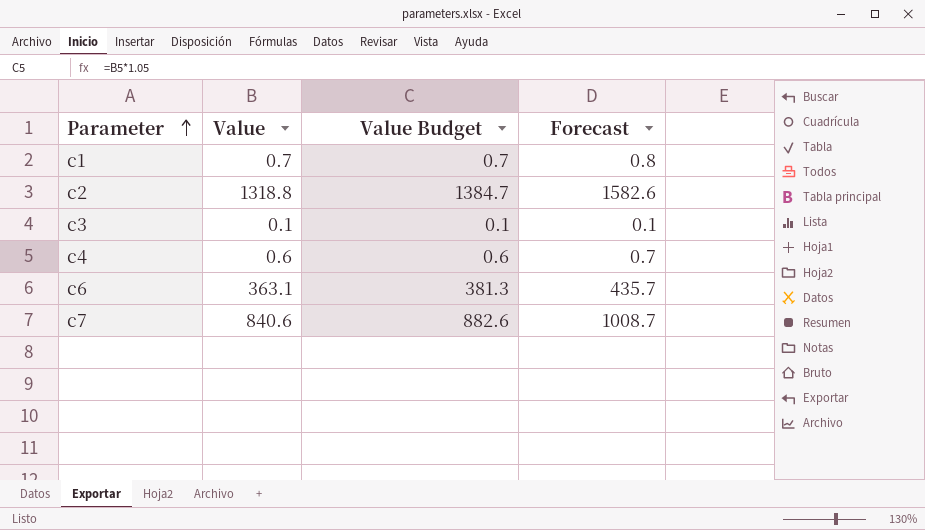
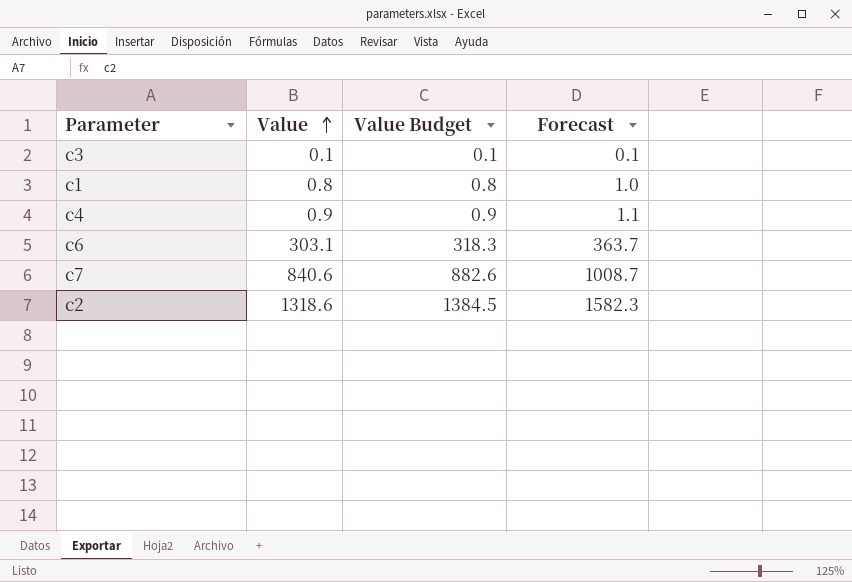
row order: Parameter ascending -> Value ascending
c1 | Value: 0.7 -> 0.8
c1 | Value Budget: 0.7 -> 0.8
c1 | Forecast: 0.8 -> 1.0
c4 | Value: 0.6 -> 0.9
c4 | Value Budget: 0.6 -> 0.9
c4 | Forecast: 0.7 -> 1.1
c6 | Value: 363.1 -> 303.1
c6 | Value Budget: 381.3 -> 318.3
c6 | Forecast: 435.7 -> 363.7
c2 | Value: 1318.8 -> 1318.6
c2 | Value Budget: 1384.7 -> 1384.5
c2 | Forecast: 1582.6 -> 1582.3

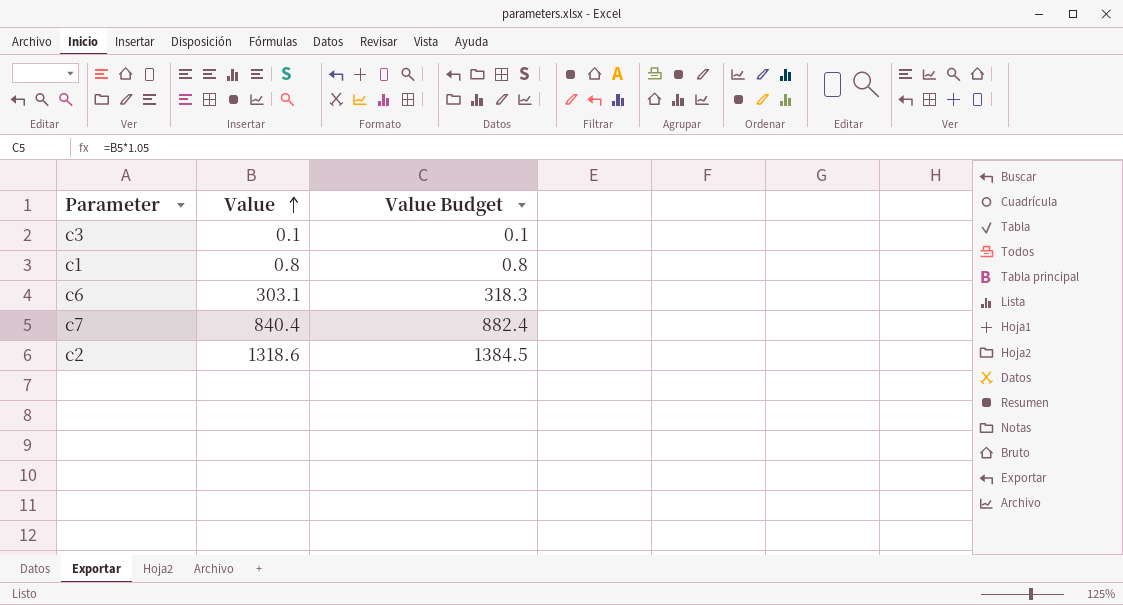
column Forecast | formula: [Value] * 1.2 -> none
row c4: 0.9 | 0.9 | 1.1 -> none
c7 | Value: 840.6 -> 840.4
c7 | Value Budget: 882.6 -> 882.4

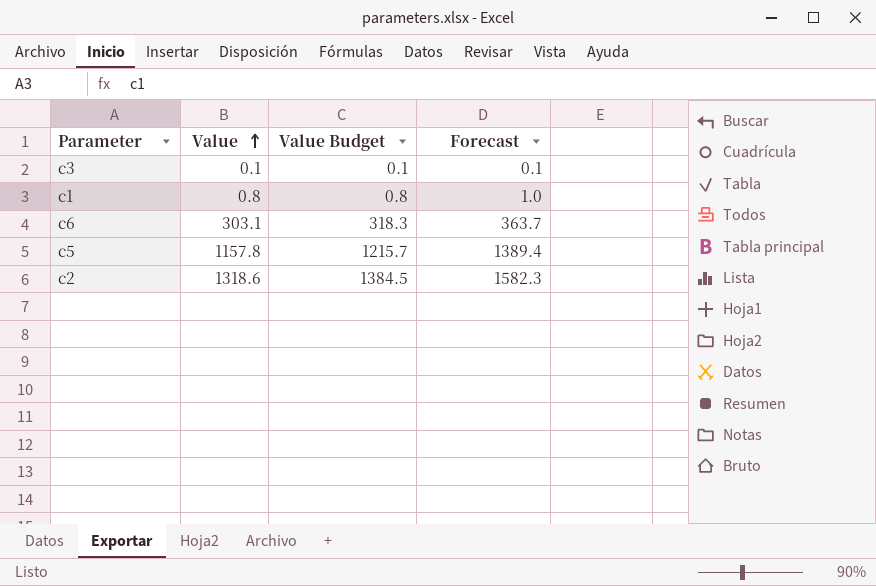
column Forecast | formula: none -> [Value] * 1.2
row c7: 840.4 | 882.4 -> none
row c5: none -> 1157.8 | 1215.7 | 1389.4

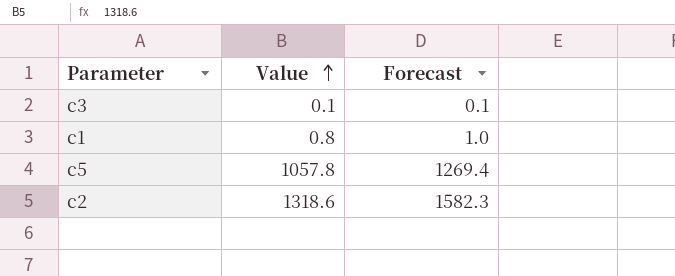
column Value Budget | formula: [Value] * 1.05 -> none
row c6: 303.1 | 318.3 | 363.7 -> none
c5 | Value: 1157.8 -> 1057.8
c5 | Forecast: 1389.4 -> 1269.4

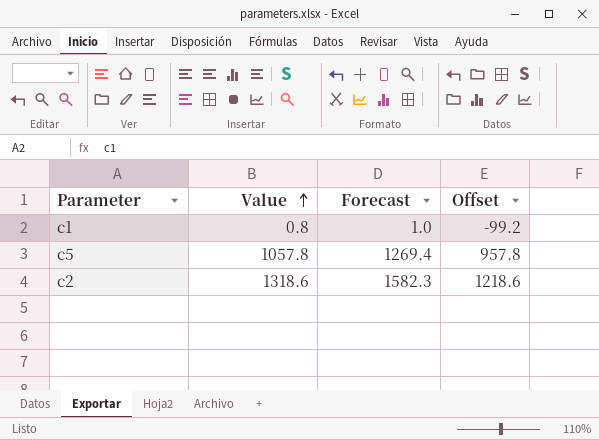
column Offset | formula: none -> [Value] - 100
row c3: 0.1 | 0.1 -> none

